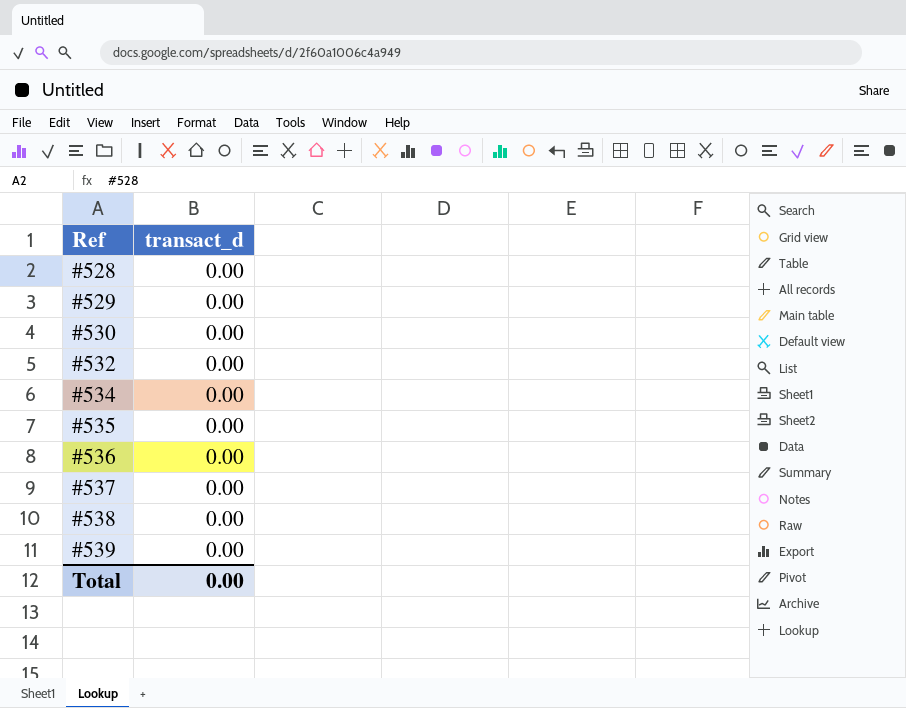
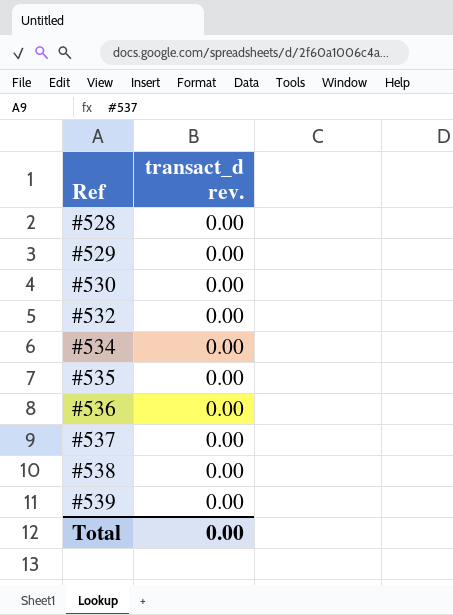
column name: transact_d -> transact_d rev.

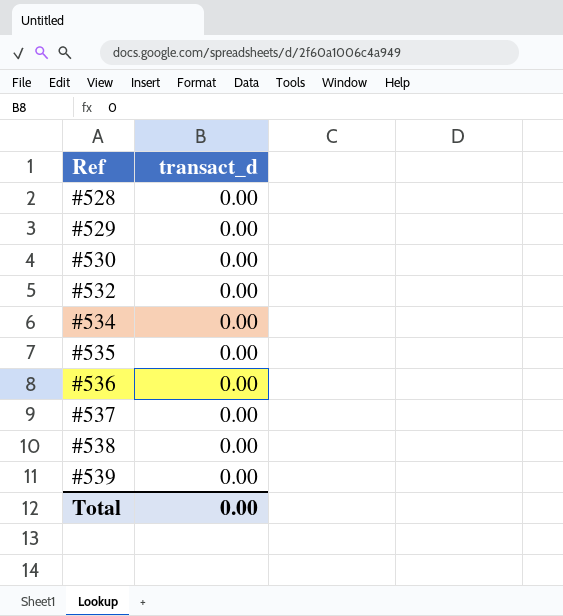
column name: transact_d rev. -> transact_d

